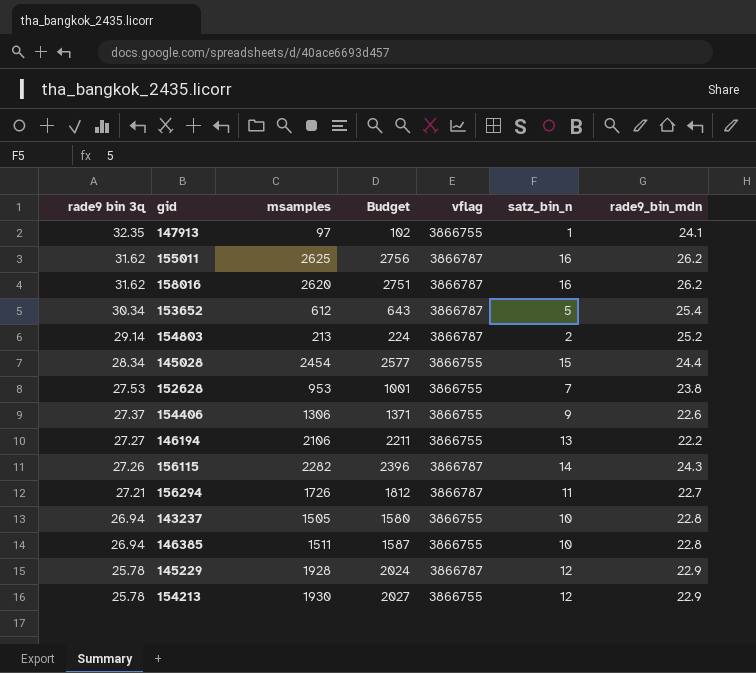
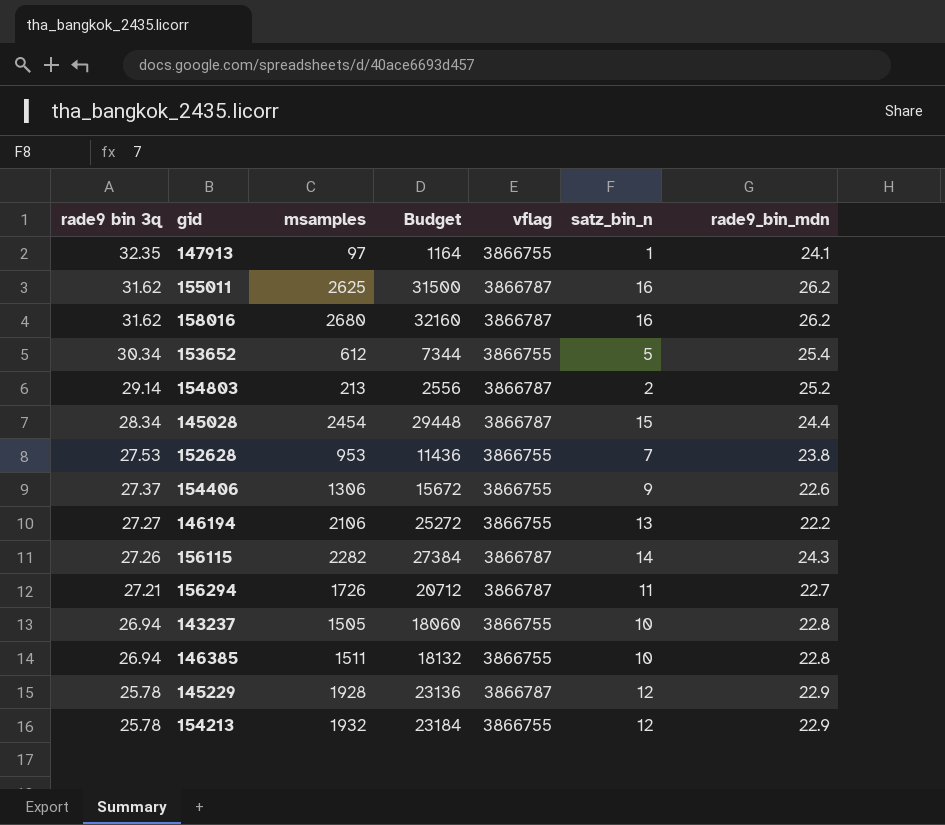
column Budget | formula: [msamples] * 1.05 -> [msamples] * 12
158016 | msamples: 2620 -> 2680
153652 | vflag: 3866787 -> 3866755
145028 | vflag: 3866755 -> 3866787
154213 | msamples: 1930 -> 1932

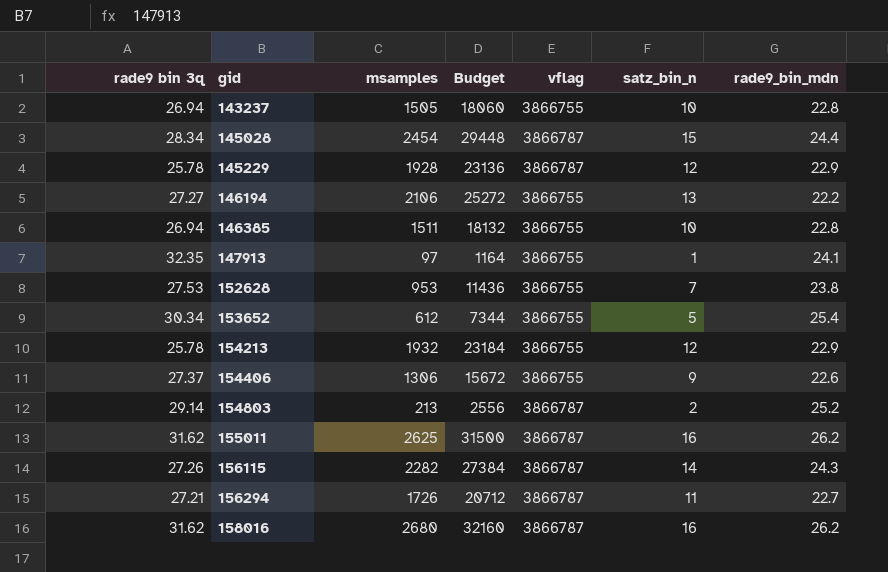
row order: rade9 bin 3q descending -> gid ascending

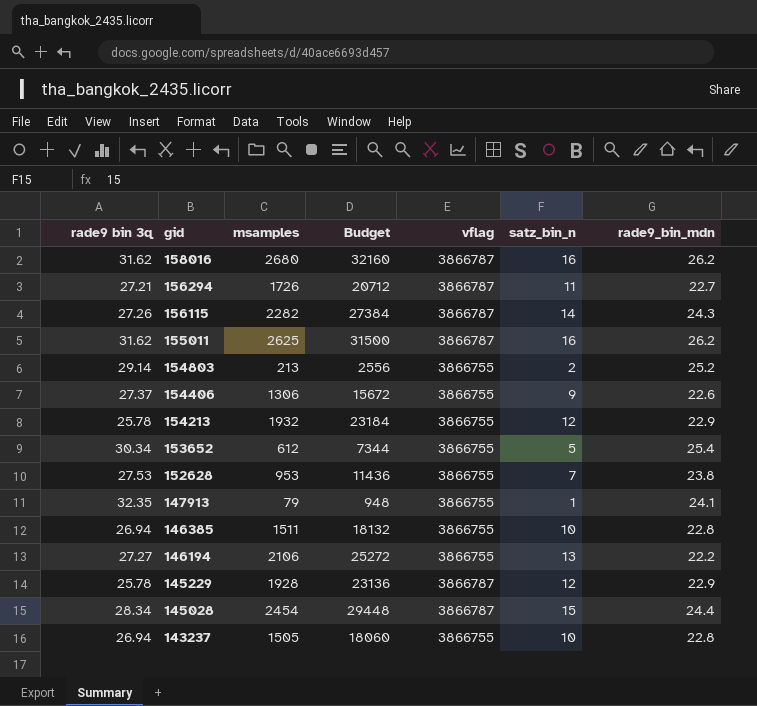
row order: gid ascending -> gid descending
154803 | vflag: 3866787 -> 3866755
147913 | msamples: 97 -> 79
147913 | Budget: 1164 -> 948

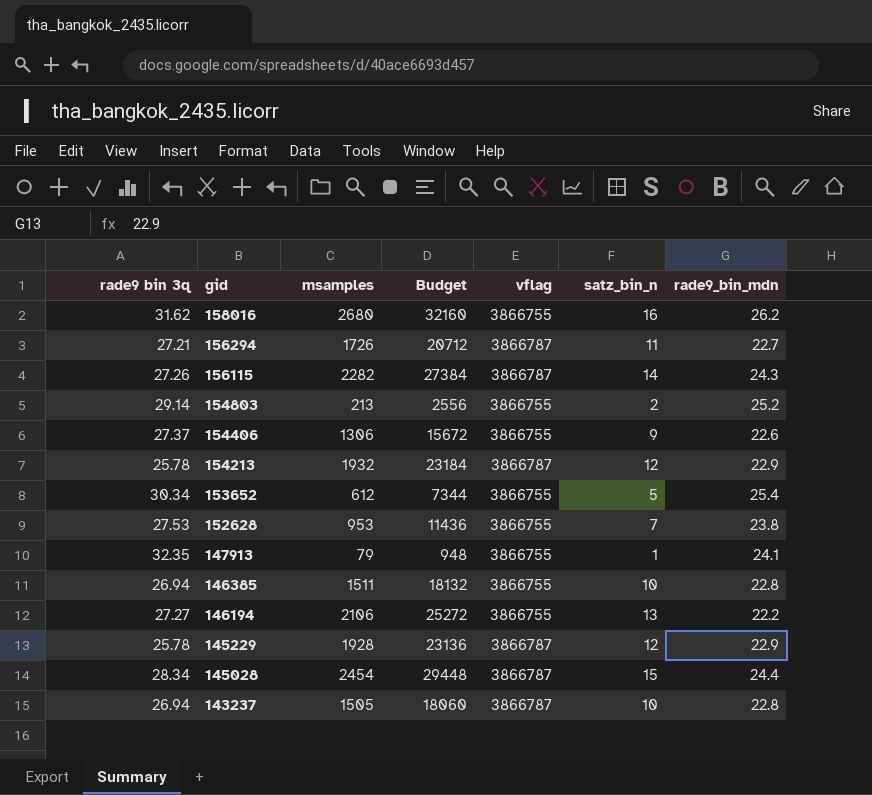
row 155011: 31.62 | 2625 | 31500 | 3866787 | 16 | 26.2 -> none
158016 | vflag: 3866787 -> 3866755
154213 | vflag: 3866755 -> 3866787
143237 | vflag: 3866755 -> 3866787

